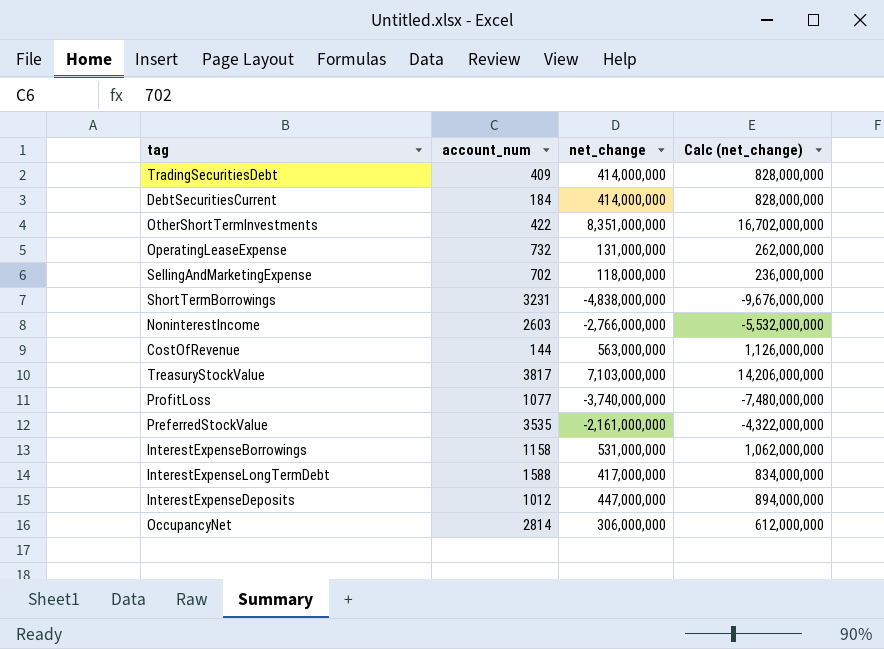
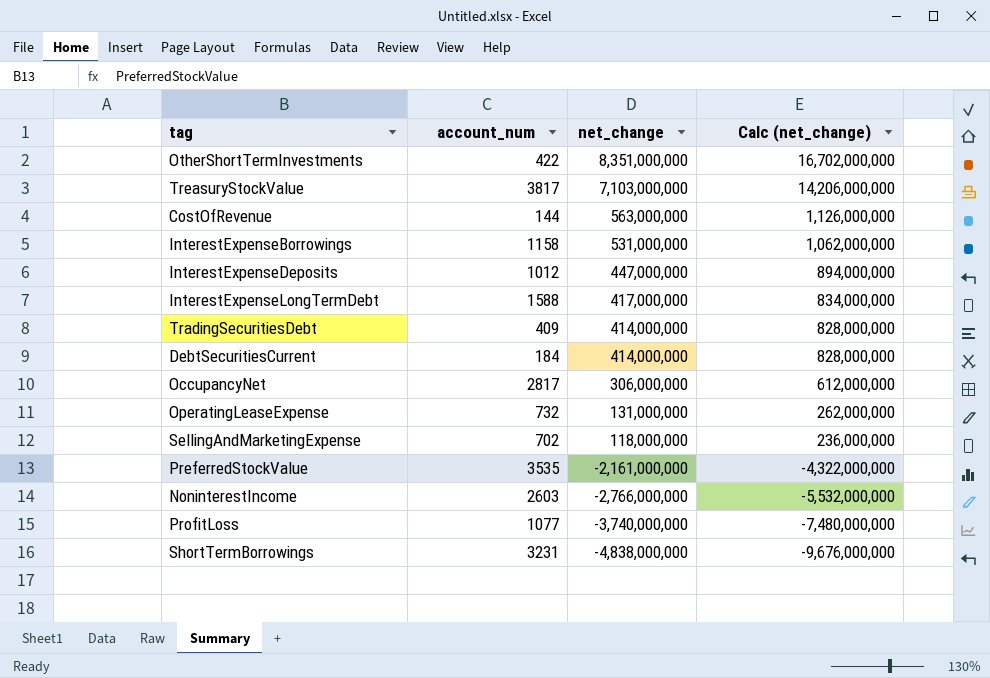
row order: none -> net_change descending
OccupancyNet | account_num: 2814 -> 2817

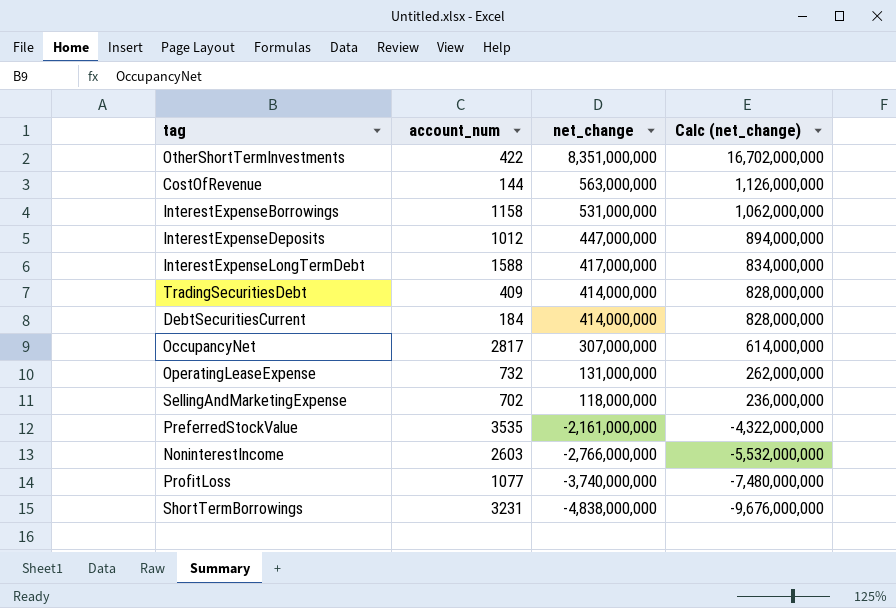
row TreasuryStockValue: 3817 | 7,103,000,000 | 14,206,000,000 -> none
OccupancyNet | net_change: 306,000,000 -> 307,000,000
OccupancyNet | Calc (net_change): 612,000,000 -> 614,000,000

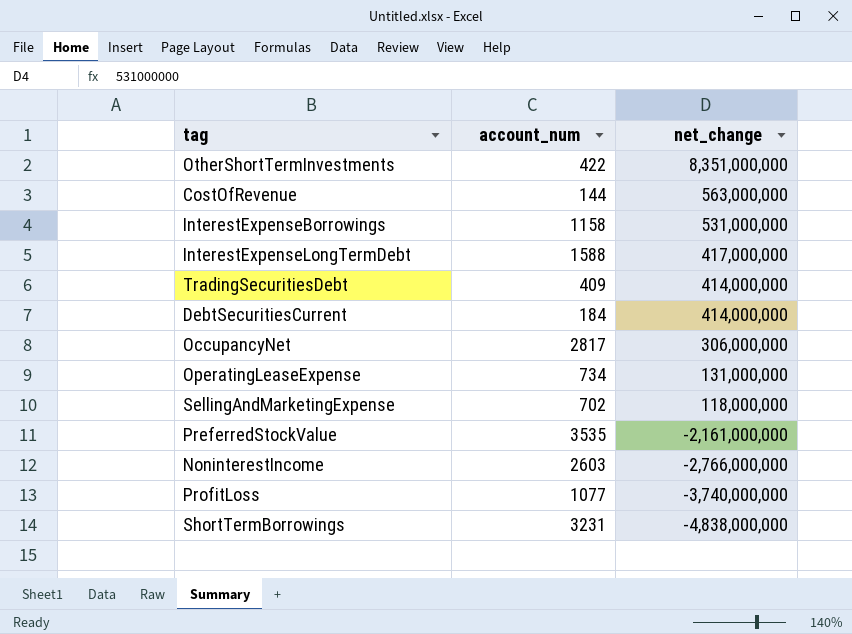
column Calc (net_change) | formula: [net_change] * 2 -> none
row InterestExpenseDeposits: 1012 | 447,000,000 | 894,000,000 -> none
OccupancyNet | net_change: 307,000,000 -> 306,000,000
OperatingLeaseExpense | account_num: 732 -> 734

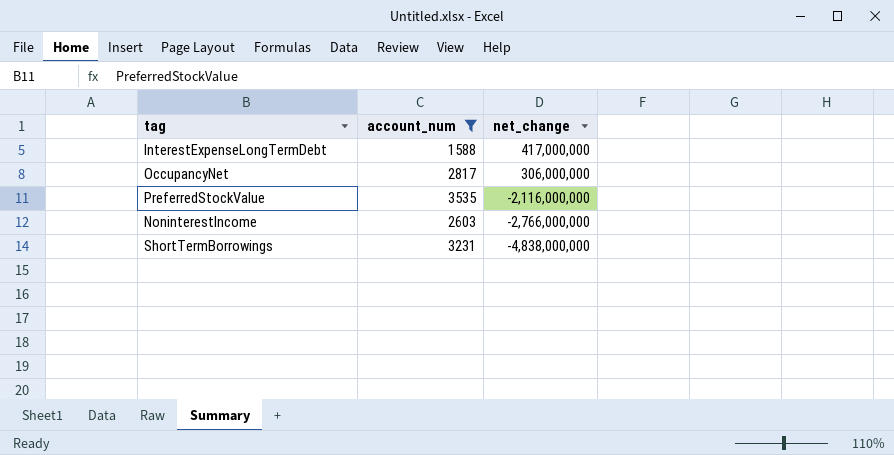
filter: none -> account_num >= 1588
PreferredStockValue | net_change: -2,161,000,000 -> -2,116,000,000

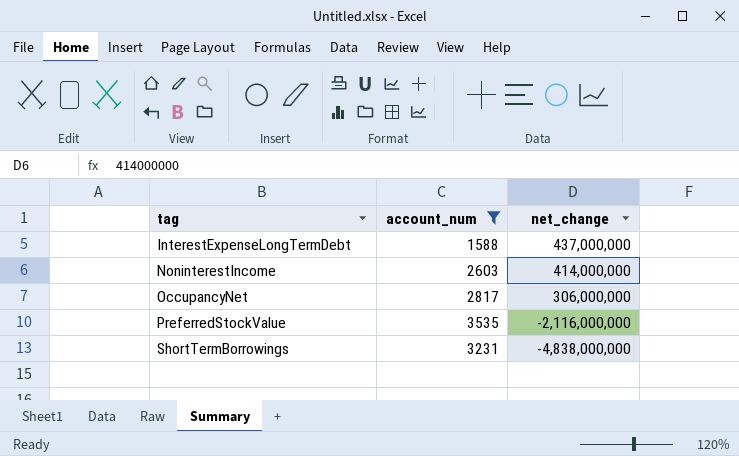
row order: net_change descending -> tag ascending
InterestExpenseLongTermDebt | net_change: 417,000,000 -> 437,000,000
NoninterestIncome | net_change: -2,766,000,000 -> 414,000,000

